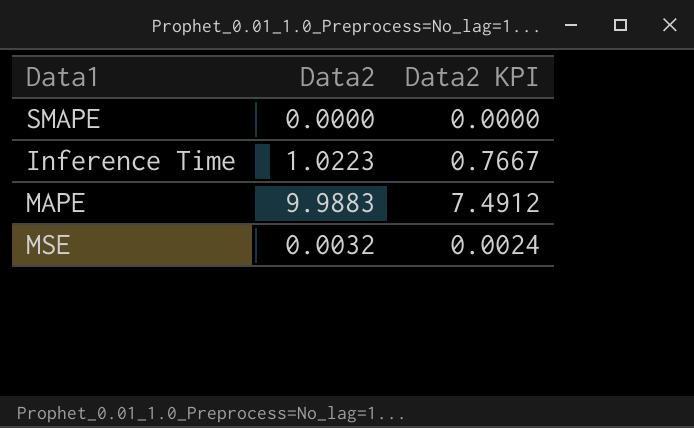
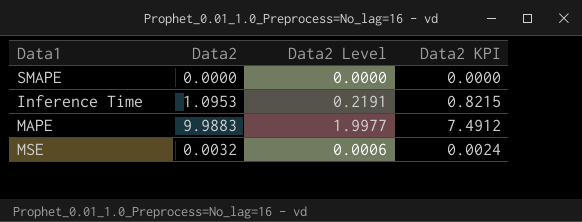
column Data2 Level | formula: none -> [Data2] * 0.2
Inference Time | Data2: 1.0223 -> 1.0953
Inference Time | Data2 KPI: 0.7667 -> 0.8215

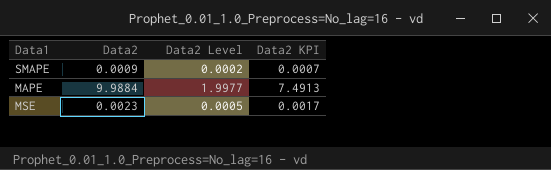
row Inference Time: 1.0953 | 0.2191 | 0.8215 -> none
SMAPE | Data2: 0.0000 -> 0.0009
SMAPE | Data2 Level: 0.0000 -> 0.0002
SMAPE | Data2 KPI: 0.0000 -> 0.0007
MAPE | Data2: 9.9883 -> 9.9884
MAPE | Data2 KPI: 7.4912 -> 7.4913
MSE | Data2: 0.0032 -> 0.0023
MSE | Data2 Level: 0.0006 -> 0.0005
MSE | Data2 KPI: 0.0024 -> 0.0017

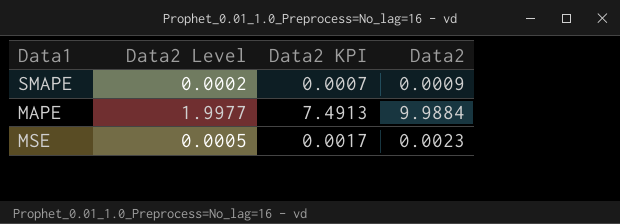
column Data2 | position: 2 -> 4

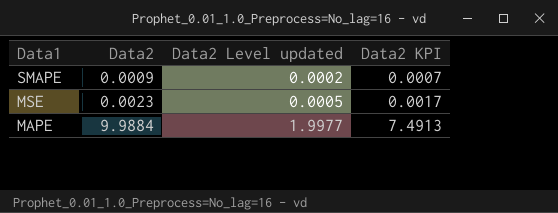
row order: none -> Data1 descending
column Data2 | position: 4 -> 2
column name: Data2 Level -> Data2 Level updated

